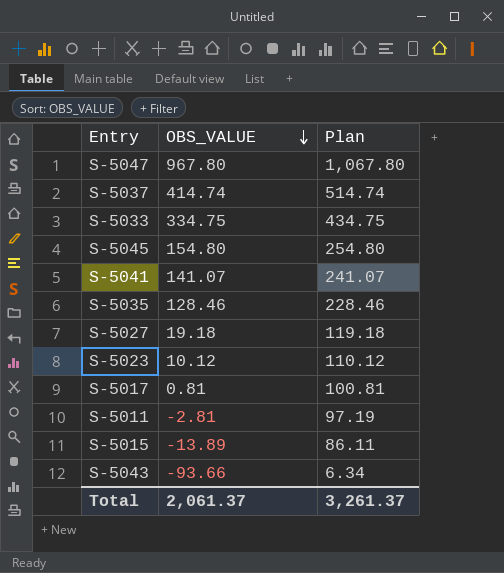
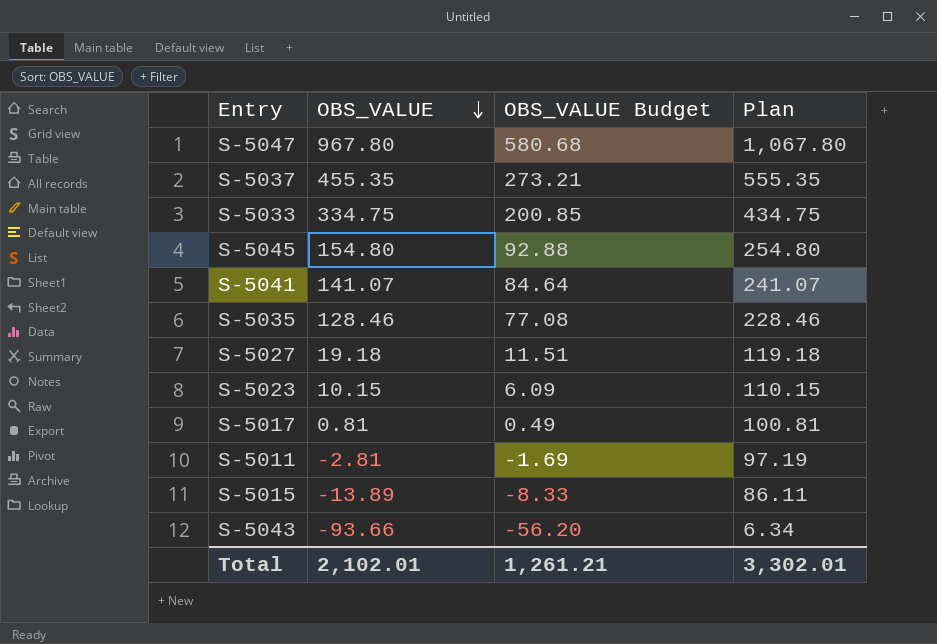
column OBS_VALUE Budget | formula: none -> [OBS_VALUE] * 0.6
S-5037 | OBS_VALUE: 414.74 -> 455.35
S-5037 | Plan: 514.74 -> 555.35
S-5023 | OBS_VALUE: 10.12 -> 10.15
S-5023 | Plan: 110.12 -> 110.15
Total | OBS_VALUE: 2,061.37 -> 2,102.01
Total | Plan: 3,261.37 -> 3,302.01

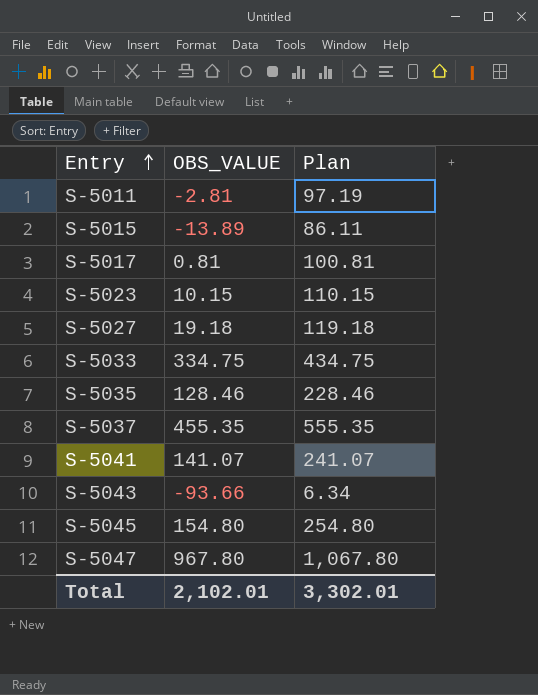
row order: OBS_VALUE descending -> Entry ascending
column OBS_VALUE Budget | formula: [OBS_VALUE] * 0.6 -> none

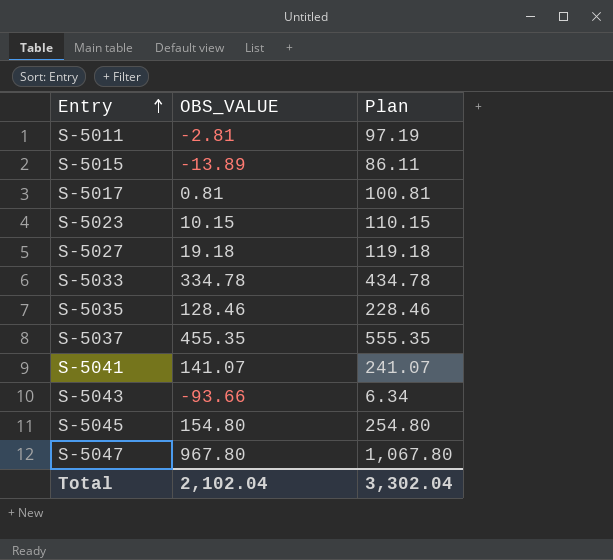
S-5033 | OBS_VALUE: 334.75 -> 334.78
S-5033 | Plan: 434.75 -> 434.78
Total | OBS_VALUE: 2,102.01 -> 2,102.04
Total | Plan: 3,302.01 -> 3,302.04

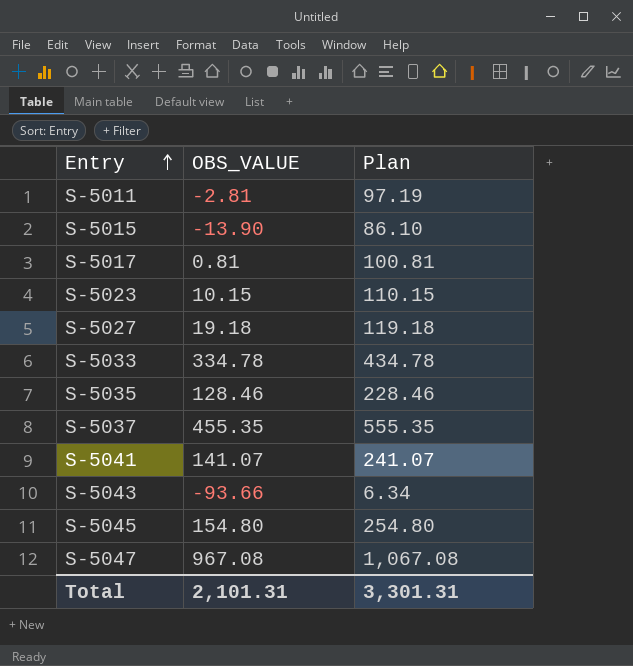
S-5015 | OBS_VALUE: -13.89 -> -13.90
S-5015 | Plan: 86.11 -> 86.10
S-5047 | OBS_VALUE: 967.80 -> 967.08
S-5047 | Plan: 1,067.80 -> 1,067.08
Total | OBS_VALUE: 2,102.04 -> 2,101.31
Total | Plan: 3,302.04 -> 3,301.31

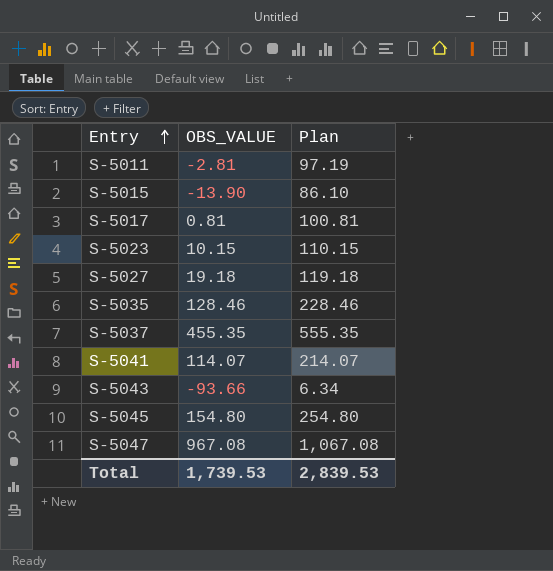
row S-5033: 334.78 | 434.78 -> none
S-5041 | OBS_VALUE: 141.07 -> 114.07
S-5041 | Plan: 241.07 -> 214.07
Total | OBS_VALUE: 2,101.31 -> 1,739.53
Total | Plan: 3,301.31 -> 2,839.53

